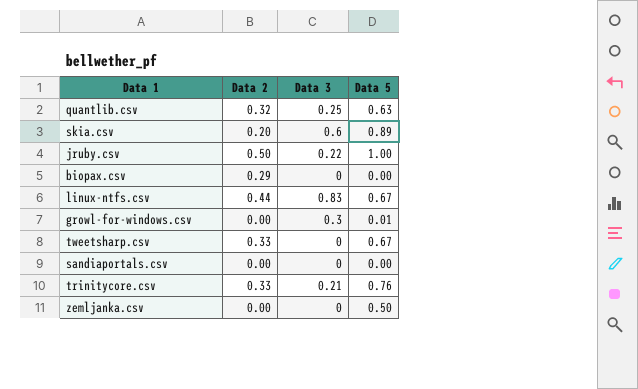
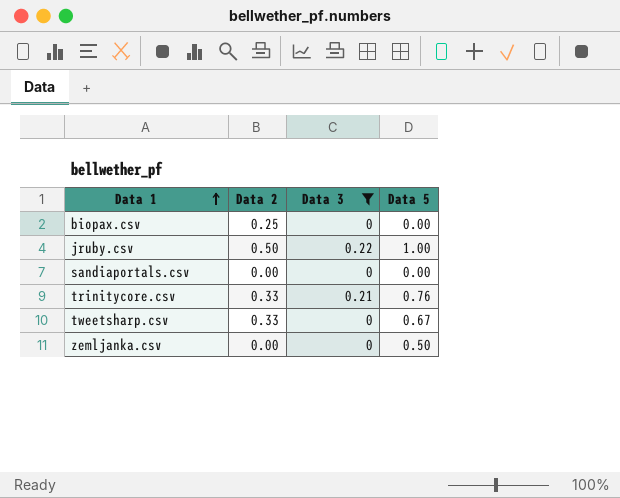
filter: none -> Data 3 <= 0.22
row order: none -> Data 1 ascending
biopax.csv | Data 2: 0.29 -> 0.25

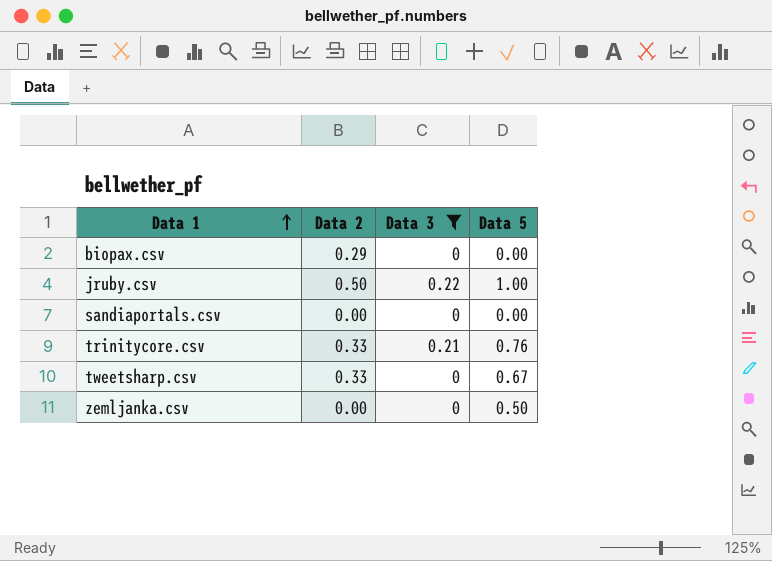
biopax.csv | Data 2: 0.25 -> 0.29

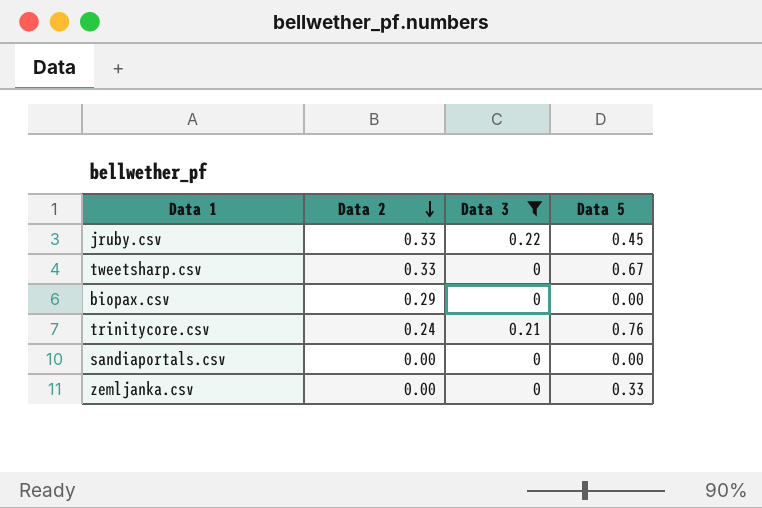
row order: Data 1 ascending -> Data 2 descending
jruby.csv | Data 2: 0.50 -> 0.33
jruby.csv | Data 5: 1.00 -> 0.45
trinitycore.csv | Data 2: 0.33 -> 0.24
zemljanka.csv | Data 5: 0.50 -> 0.33

